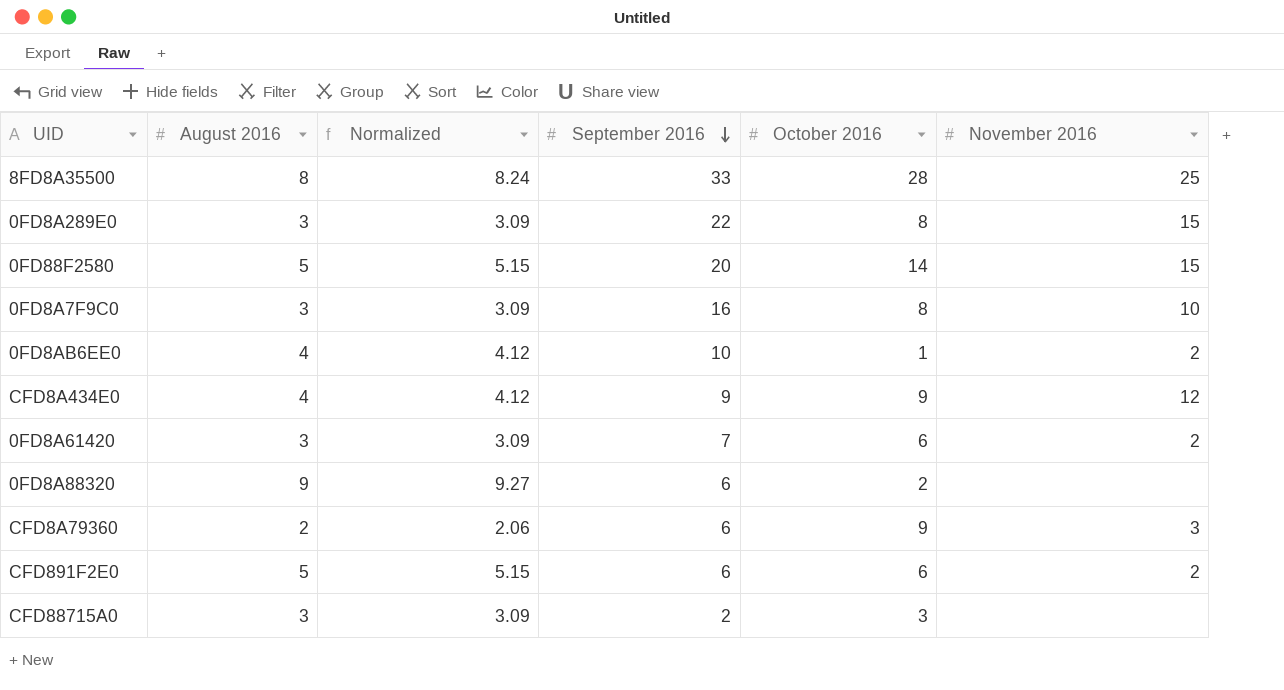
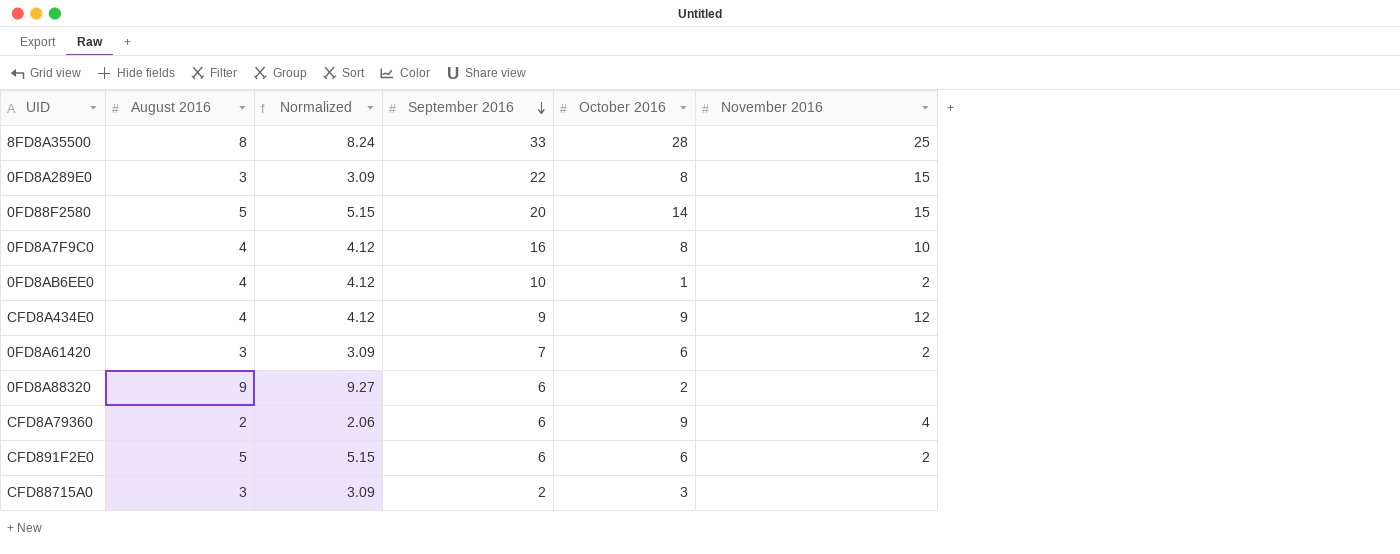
0FD8A7F9C0 | August 2016: 3 -> 4
0FD8A7F9C0 | Normalized: 3.09 -> 4.12
CFD8A79360 | November 2016: 3 -> 4

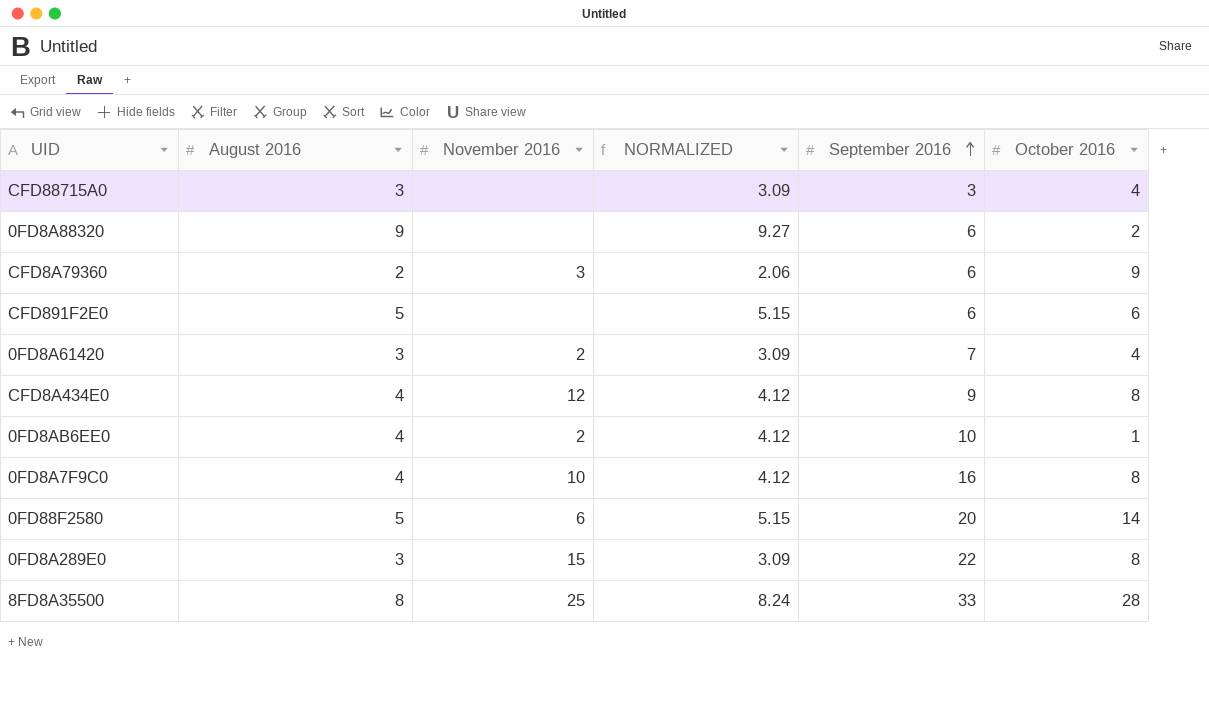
row order: September 2016 descending -> September 2016 ascending
column November 2016 | position: 6 -> 3
column name: Normalized -> NORMALIZED
CFD88715A0 | September 2016: 2 -> 3
CFD88715A0 | October 2016: 3 -> 4
CFD8A79360 | November 2016: 4 -> 3
CFD891F2E0 | November 2016: 2 -> none
0FD8A61420 | October 2016: 6 -> 4
CFD8A434E0 | October 2016: 9 -> 8
0FD88F2580 | November 2016: 15 -> 6

